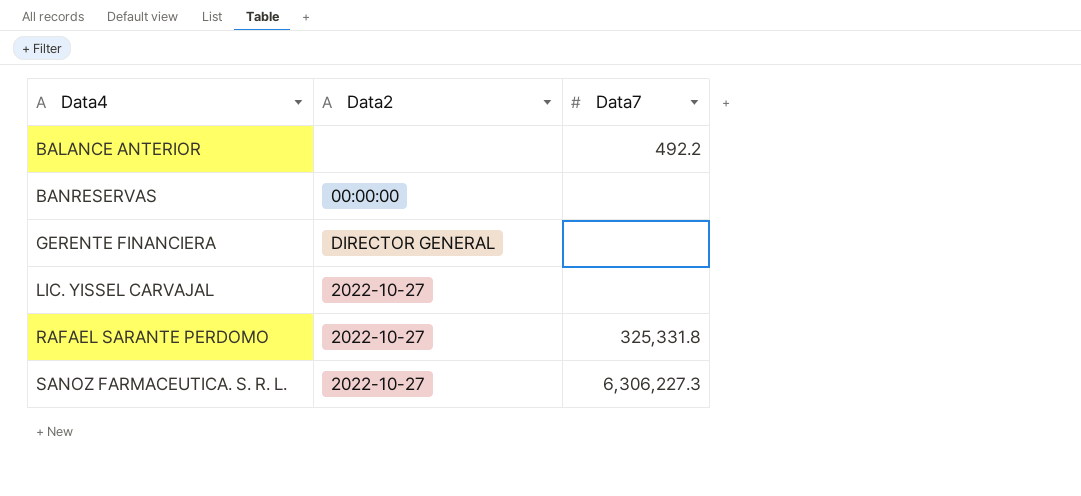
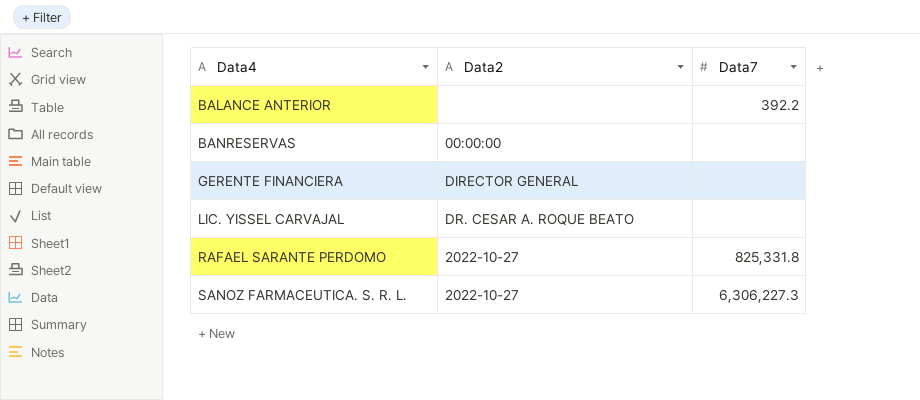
BALANCE ANTERIOR | Data7: 492.2 -> 392.2
LIC. YISSEL CARVAJAL | Data2: 2022-10-27 -> DR. CESAR A. ROQUE BEATO
RAFAEL SARANTE PERDOMO | Data7: 325,331.8 -> 825,331.8

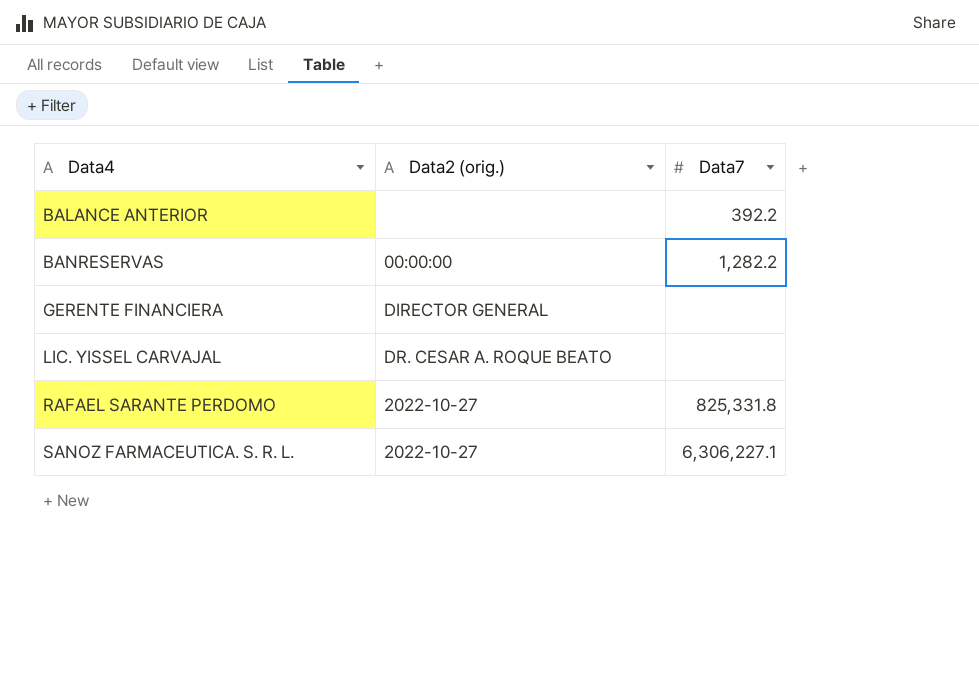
column name: Data2 -> Data2 (orig.)
BANRESERVAS | Data7: none -> 1,282.2
SANOZ FARMACEUTICA. S. R. L. | Data7: 6,306,227.3 -> 6,306,227.1

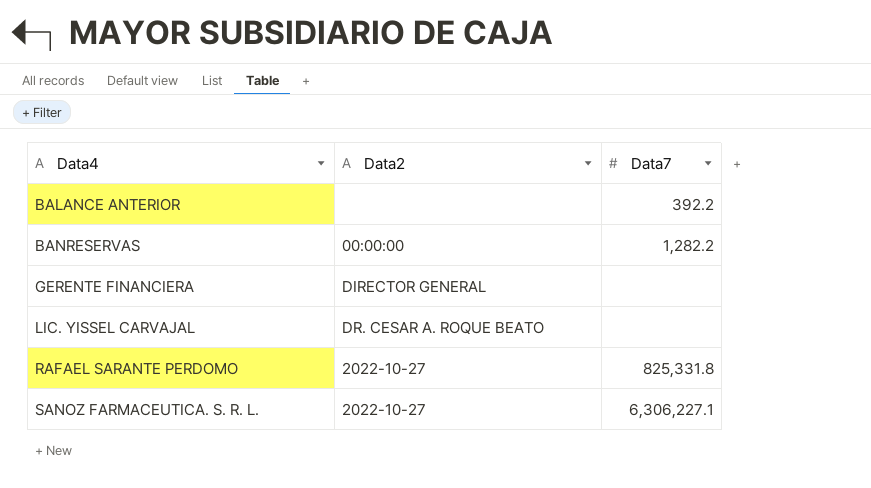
column name: Data2 (orig.) -> Data2

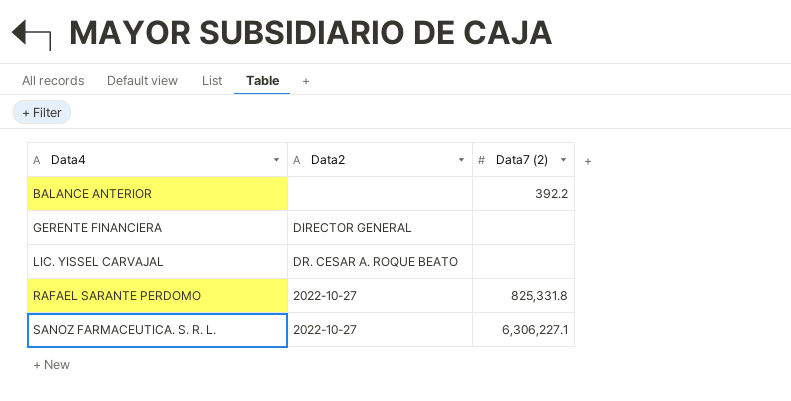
column name: Data7 -> Data7 (2)
row BANRESERVAS: 00:00:00 | 1,282.2 -> none

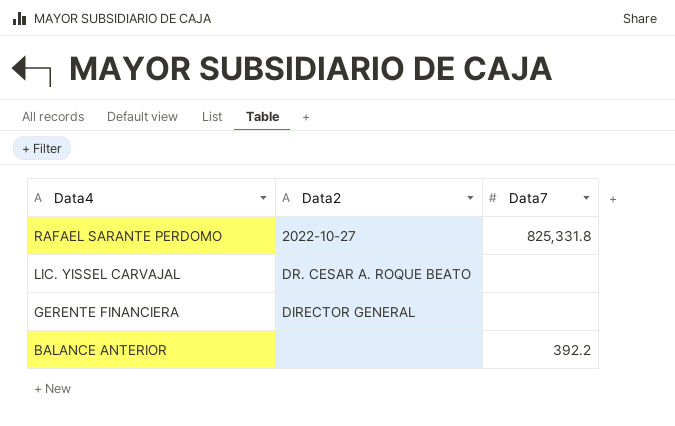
row order: Data4 ascending -> Data4 descending
column name: Data7 (2) -> Data7
row SANOZ FARMACEUTICA. S. R. L.: 2022-10-27 | 6,306,227.1 -> none

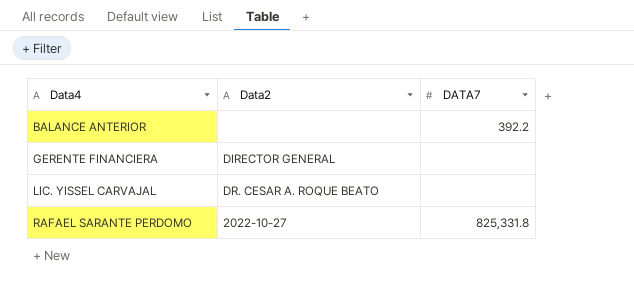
row order: Data4 descending -> Data4 ascending
column name: Data7 -> DATA7

